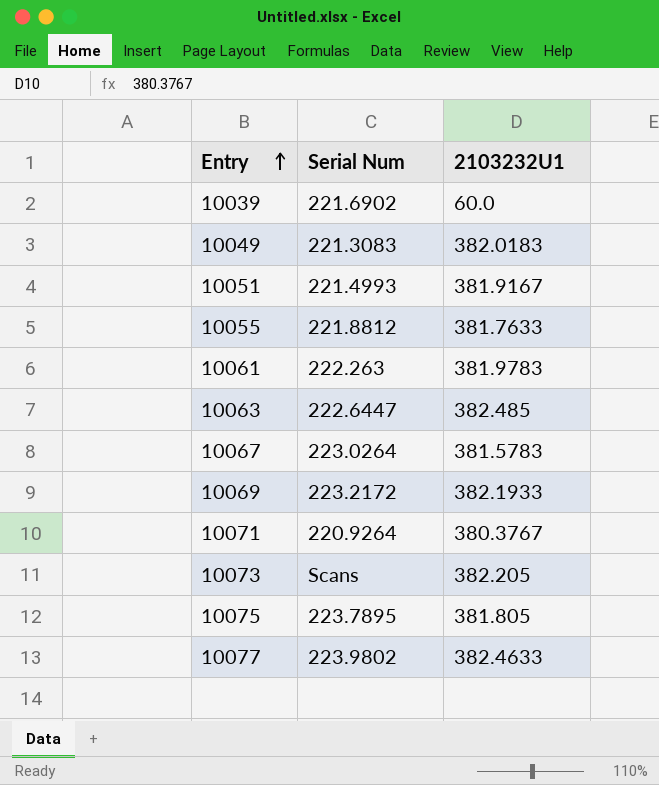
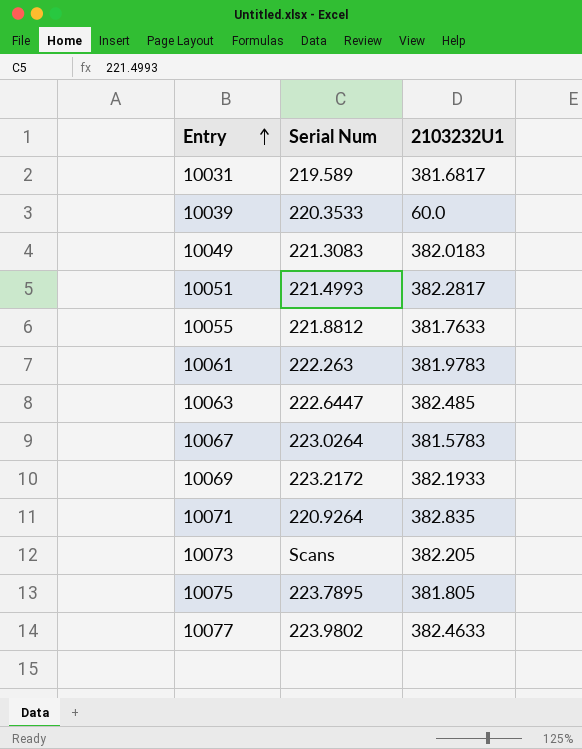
row 10031: none -> 219.589 | 381.6817
10039 | Serial Num: 221.6902 -> 220.3533
10051 | 2103232U1: 381.9167 -> 382.2817
10071 | 2103232U1: 380.3767 -> 382.835

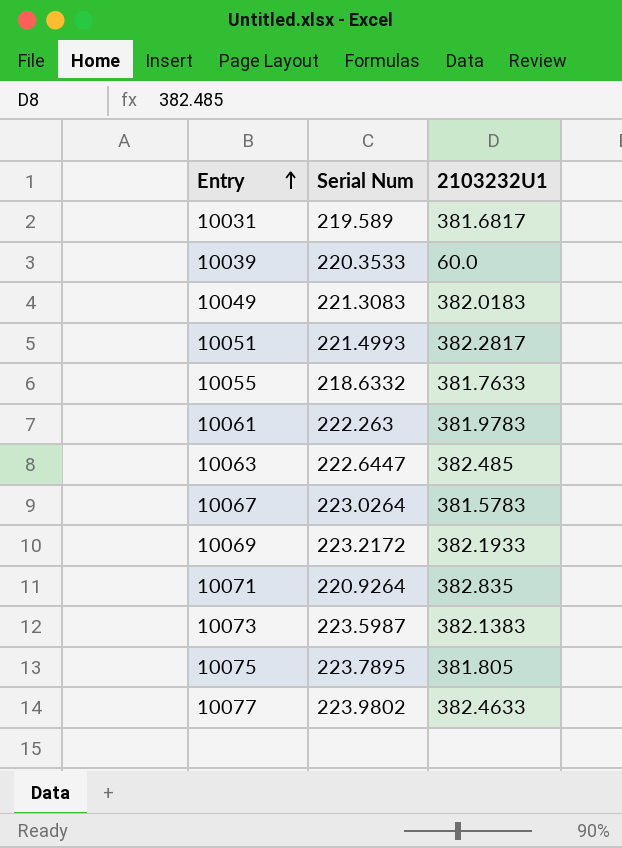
10055 | Serial Num: 221.8812 -> 218.6332
10073 | Serial Num: Scans -> 223.5987
10073 | 2103232U1: 382.205 -> 382.1383

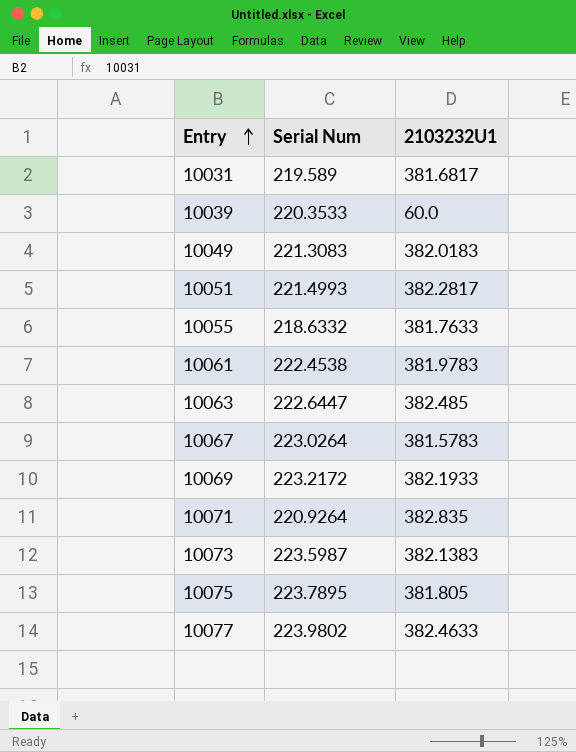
10061 | Serial Num: 222.263 -> 222.4538

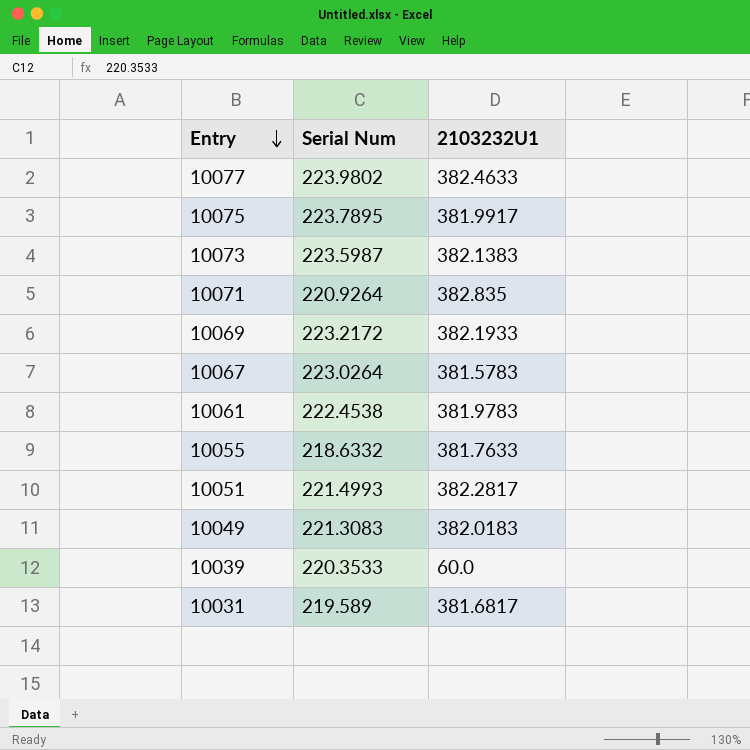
row order: Entry ascending -> Entry descending
row 10063: 222.6447 | 382.485 -> none
10075 | 2103232U1: 381.805 -> 381.9917

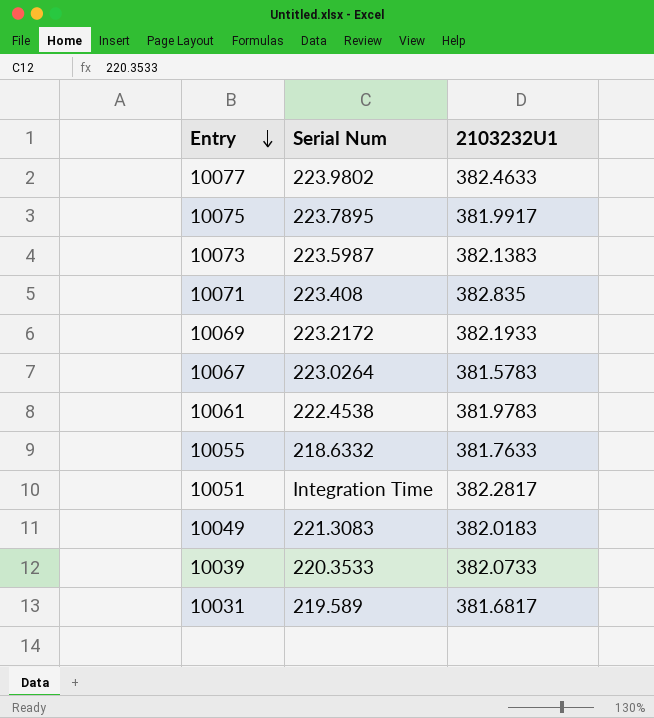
10071 | Serial Num: 220.9264 -> 223.408
10051 | Serial Num: 221.4993 -> Integration Time
10039 | 2103232U1: 60.0 -> 382.0733

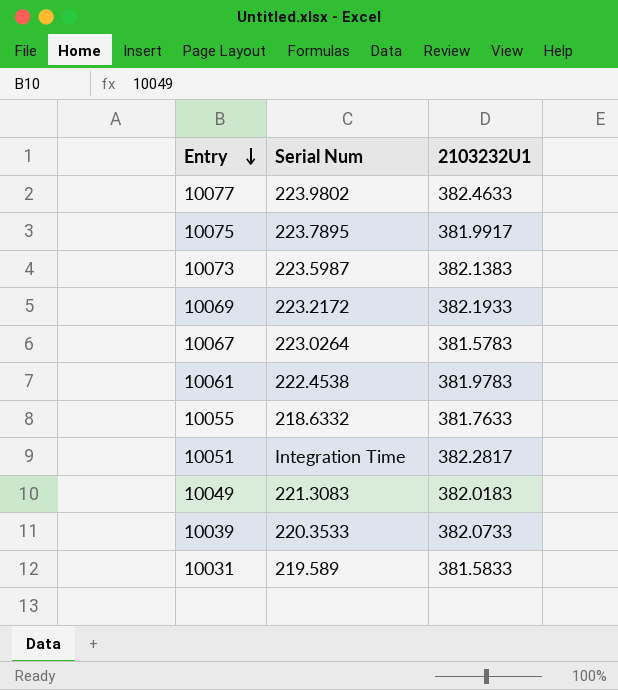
row 10071: 223.408 | 382.835 -> none
10031 | 2103232U1: 381.6817 -> 381.5833

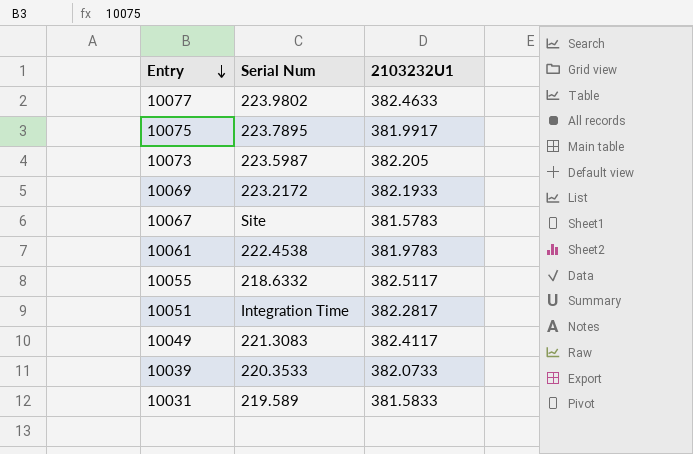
10073 | 2103232U1: 382.1383 -> 382.205
10067 | Serial Num: 223.0264 -> Site
10055 | 2103232U1: 381.7633 -> 382.5117
10049 | 2103232U1: 382.0183 -> 382.4117

